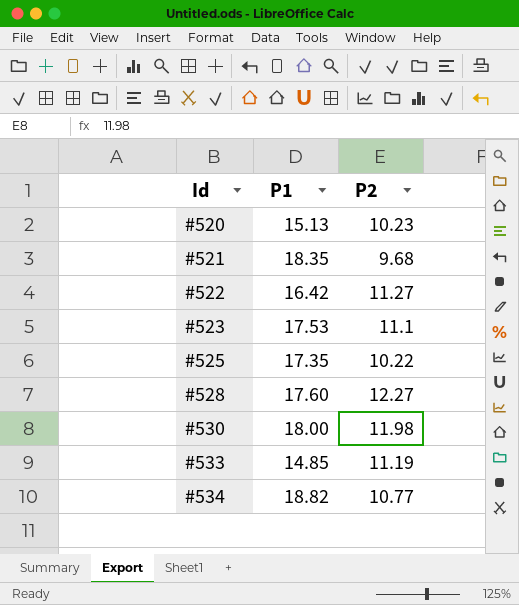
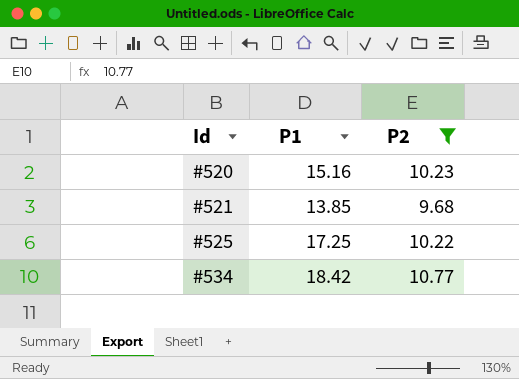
filter: none -> P2 <= 10.77
#520 | P1: 15.13 -> 15.16
#521 | P1: 18.35 -> 13.85
#525 | P1: 17.35 -> 17.25
#534 | P1: 18.82 -> 18.42

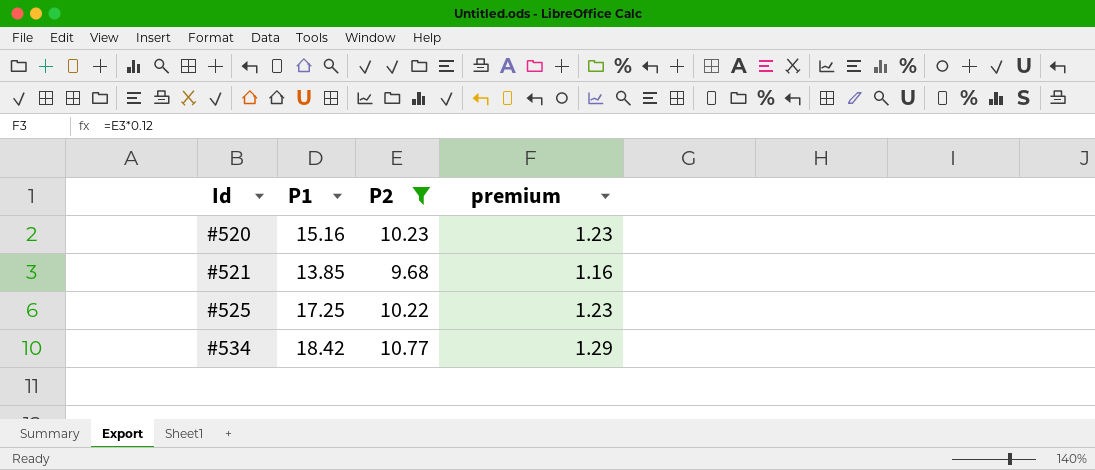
column premium | formula: none -> [P2] * 0.12

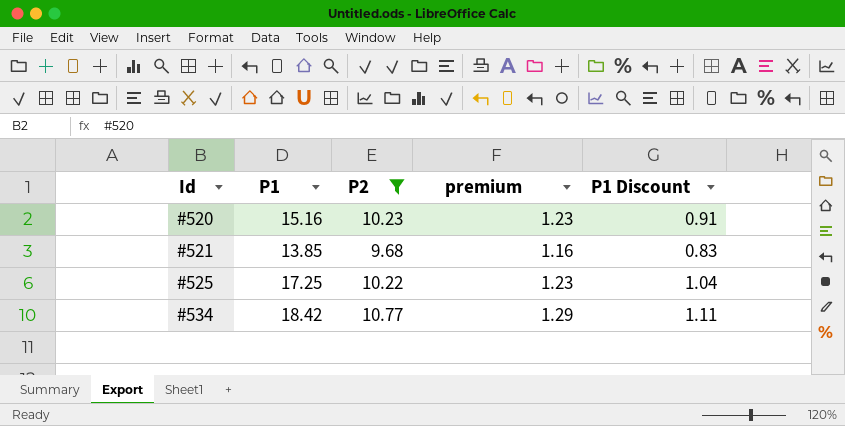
column P1 Discount | formula: none -> [P1] * 0.06

